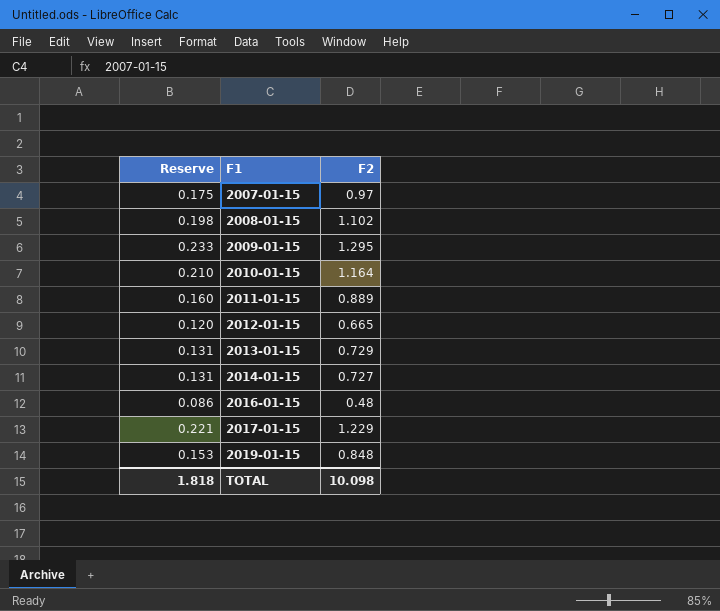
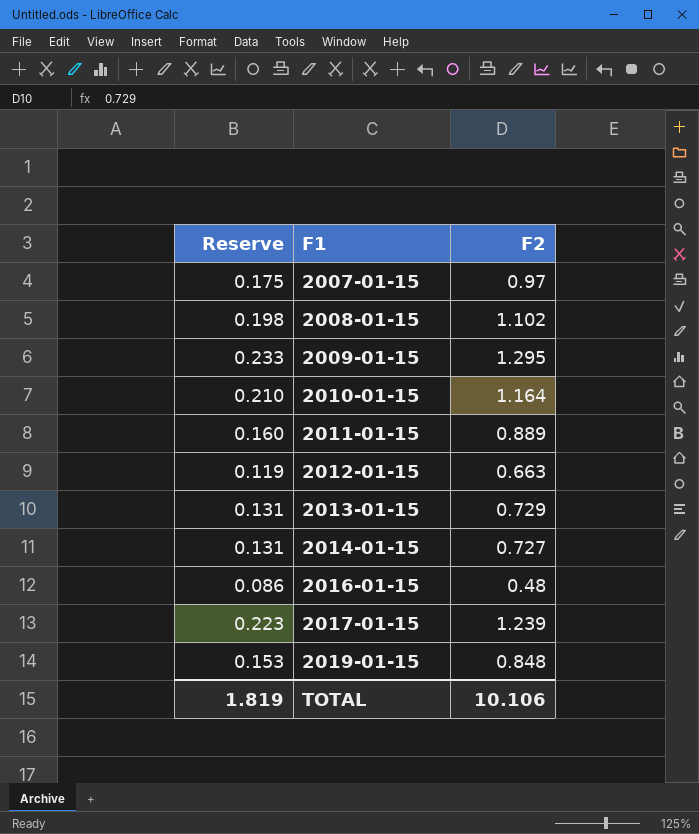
2012-01-15 | Reserve: 0.120 -> 0.119
2012-01-15 | F2: 0.665 -> 0.663
2017-01-15 | Reserve: 0.221 -> 0.223
2017-01-15 | F2: 1.229 -> 1.239
TOTAL | Reserve: 1.818 -> 1.819
TOTAL | F2: 10.098 -> 10.106

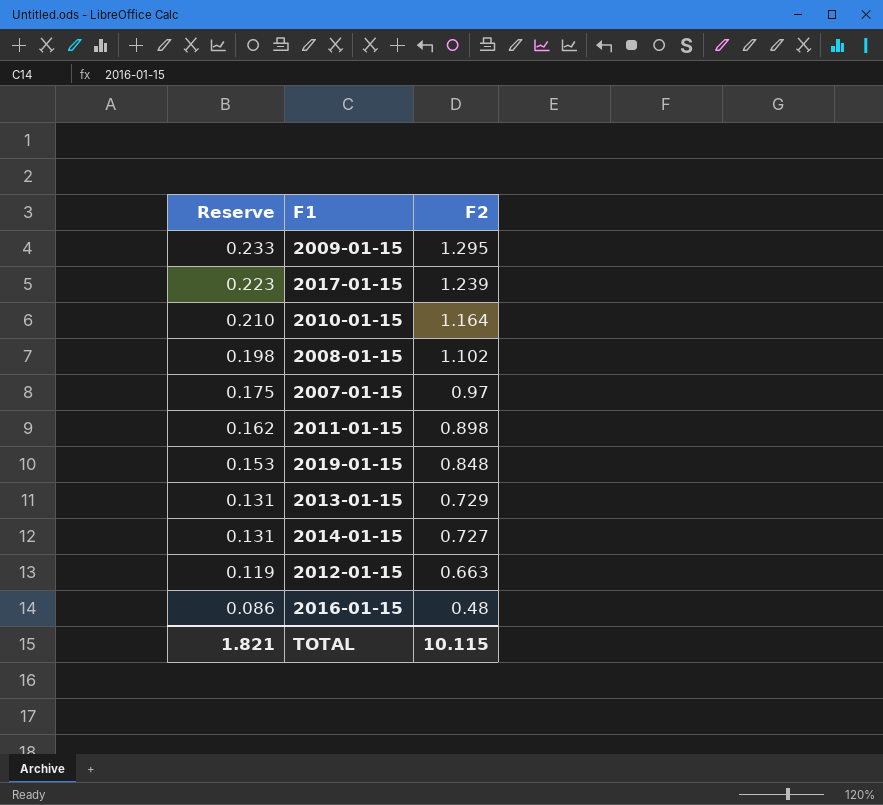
row order: F1 ascending -> Reserve descending
2011-01-15 | Reserve: 0.160 -> 0.162
2011-01-15 | F2: 0.889 -> 0.898
TOTAL | Reserve: 1.819 -> 1.821
TOTAL | F2: 10.106 -> 10.115

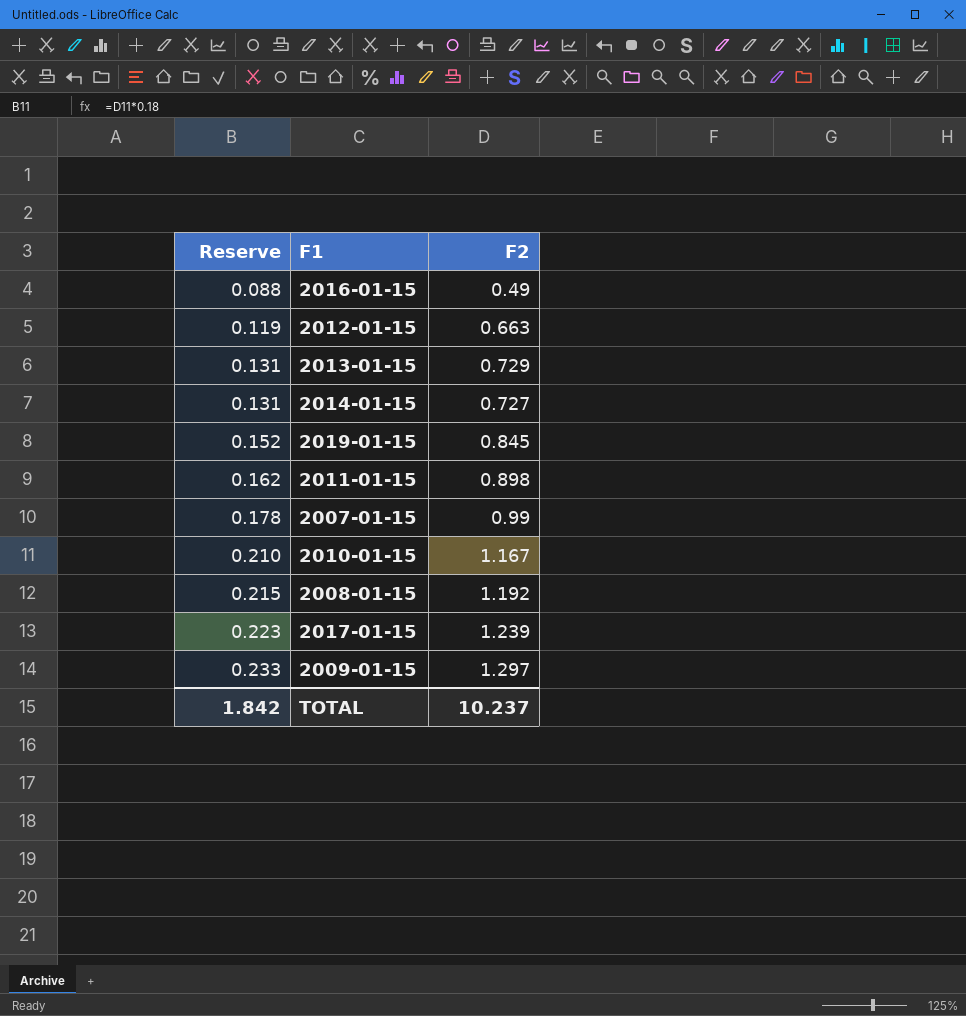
row order: Reserve descending -> Reserve ascending
2016-01-15 | Reserve: 0.086 -> 0.088
2016-01-15 | F2: 0.48 -> 0.49
2019-01-15 | Reserve: 0.153 -> 0.152
2019-01-15 | F2: 0.848 -> 0.845
2007-01-15 | Reserve: 0.175 -> 0.178
2007-01-15 | F2: 0.97 -> 0.99
2010-01-15 | F2: 1.164 -> 1.167
2008-01-15 | Reserve: 0.198 -> 0.215
2008-01-15 | F2: 1.102 -> 1.192
2009-01-15 | F2: 1.295 -> 1.297
TOTAL | Reserve: 1.821 -> 1.842
TOTAL | F2: 10.115 -> 10.237

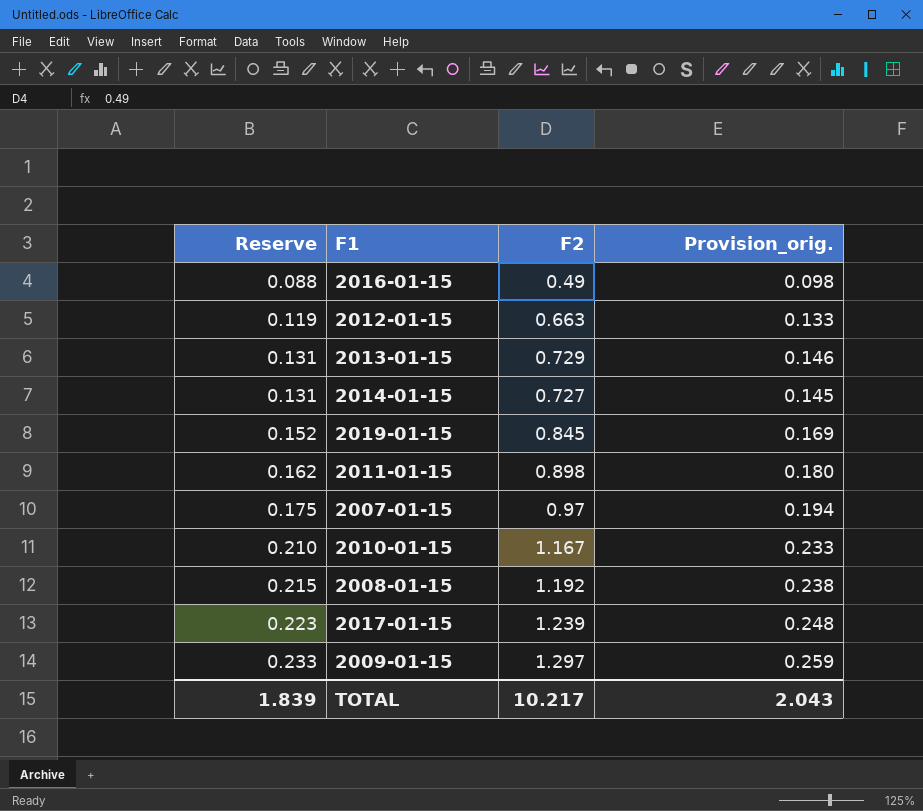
column Provision_orig. | formula: none -> [F2] * 0.2
2007-01-15 | Reserve: 0.178 -> 0.175
2007-01-15 | F2: 0.99 -> 0.97
TOTAL | Reserve: 1.842 -> 1.839
TOTAL | F2: 10.237 -> 10.217

